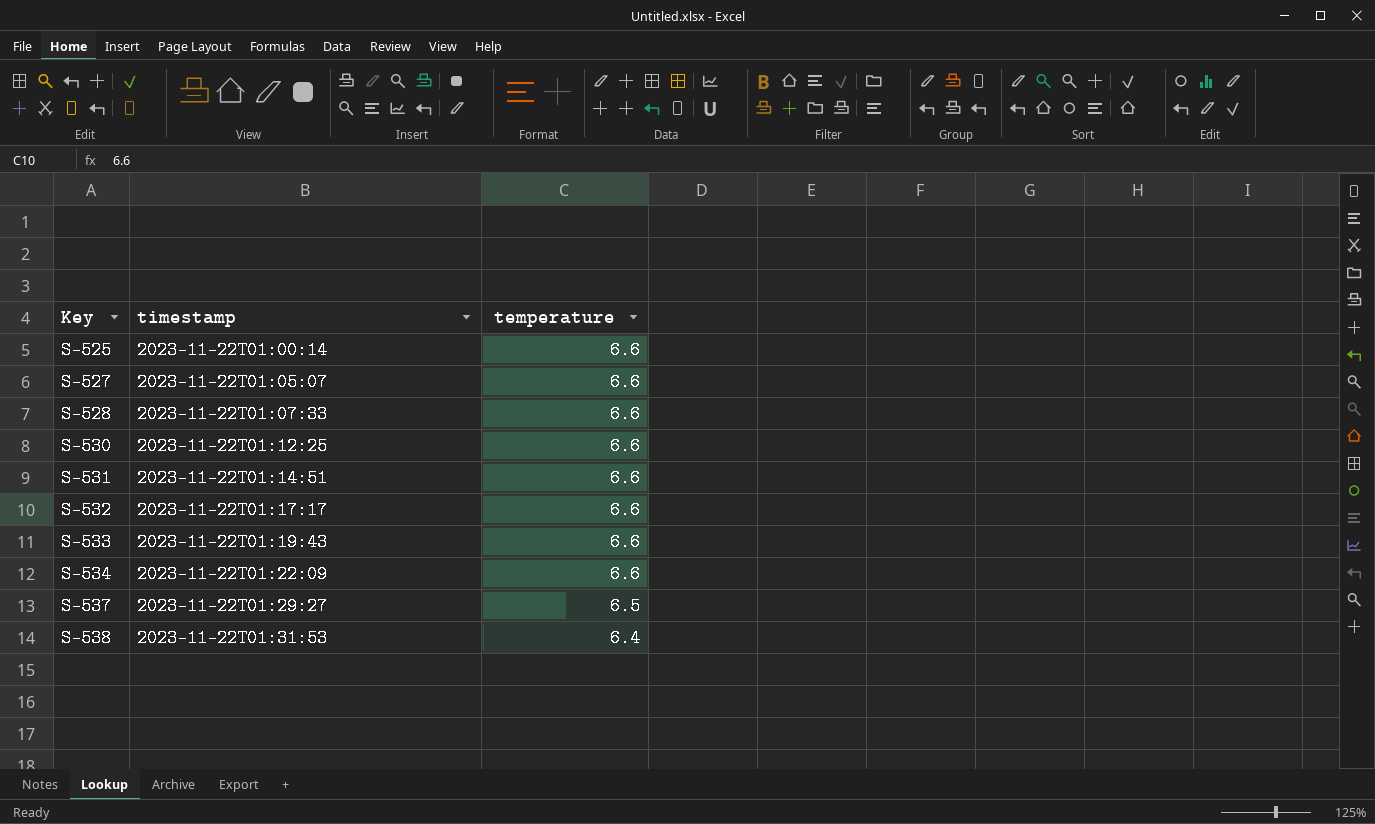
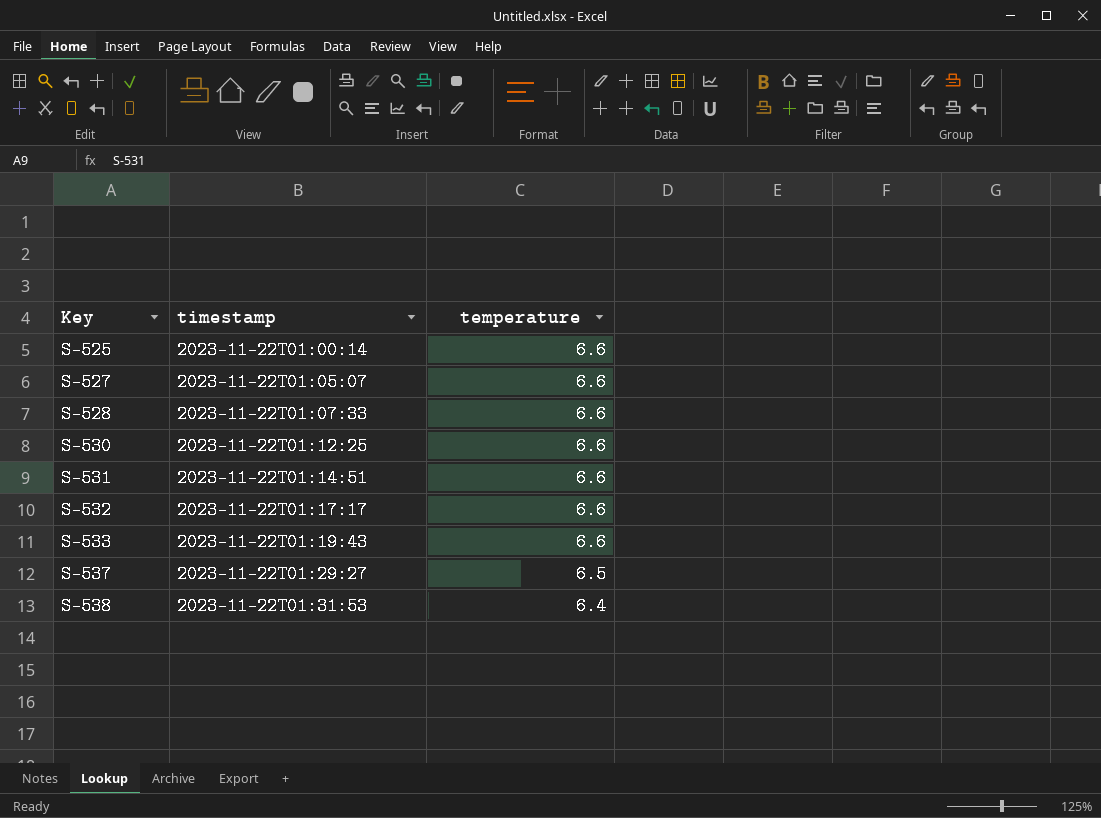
row S-534: 2023-11-22T01:22:09 | 6.6 -> none

